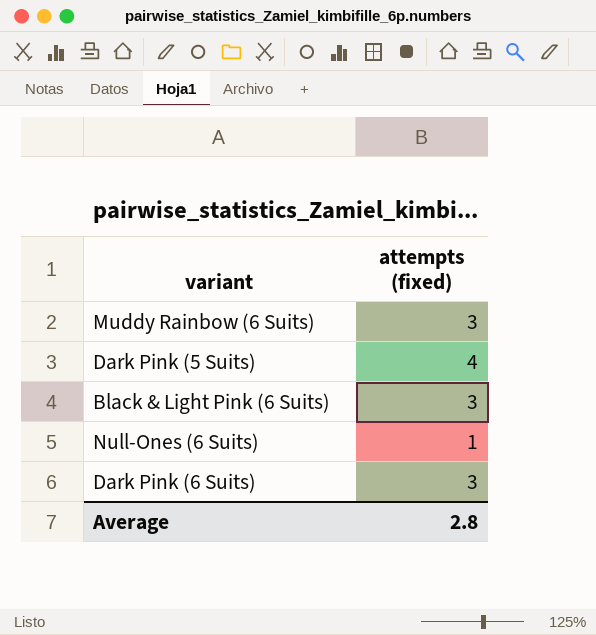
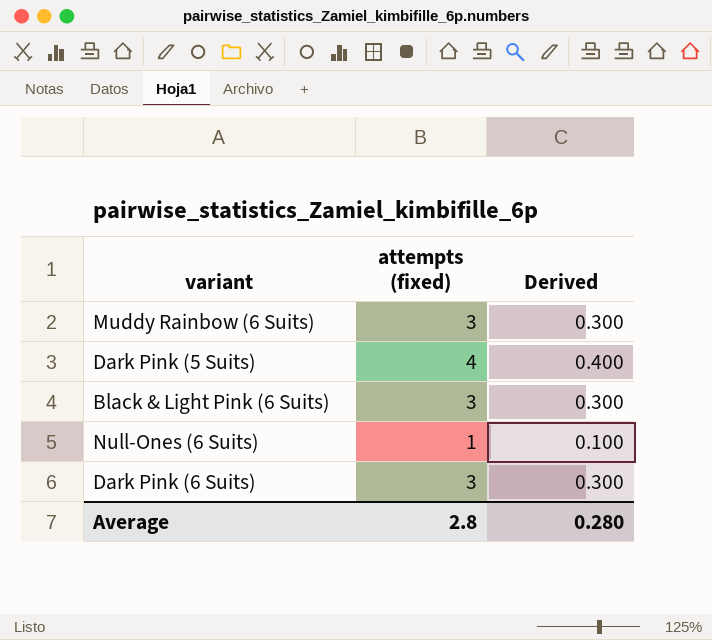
column Derived | formula: none -> [attempts (fixed)] * 0.1

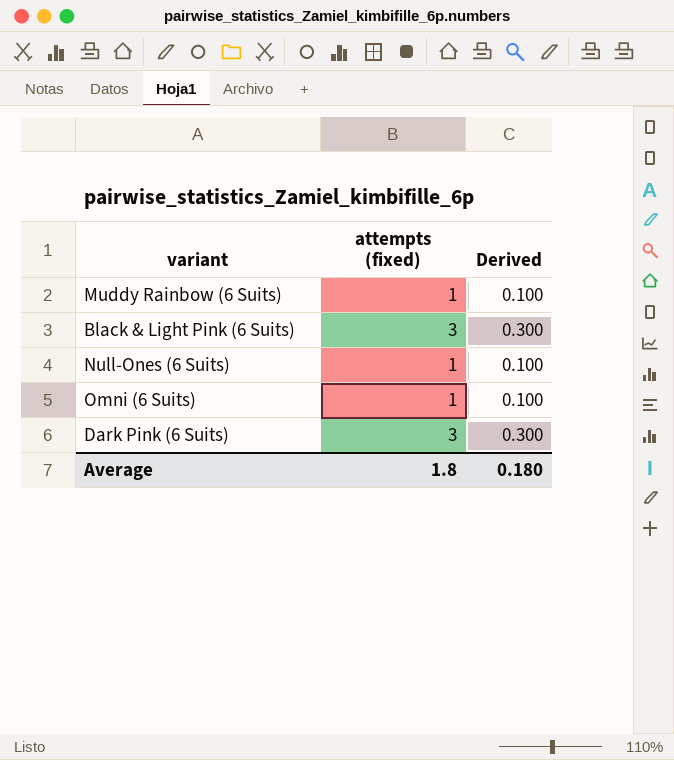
row Dark Pink (5 Suits): 4 | 0.400 -> none
Muddy Rainbow (6 Suits) | attempts (fixed): 3 -> 1
Muddy Rainbow (6 Suits) | Derived: 0.300 -> 0.100
row Omni (6 Suits): none -> 1 | 0.100
Average | attempts (fixed): 2.8 -> 1.8
Average | Derived: 0.280 -> 0.180

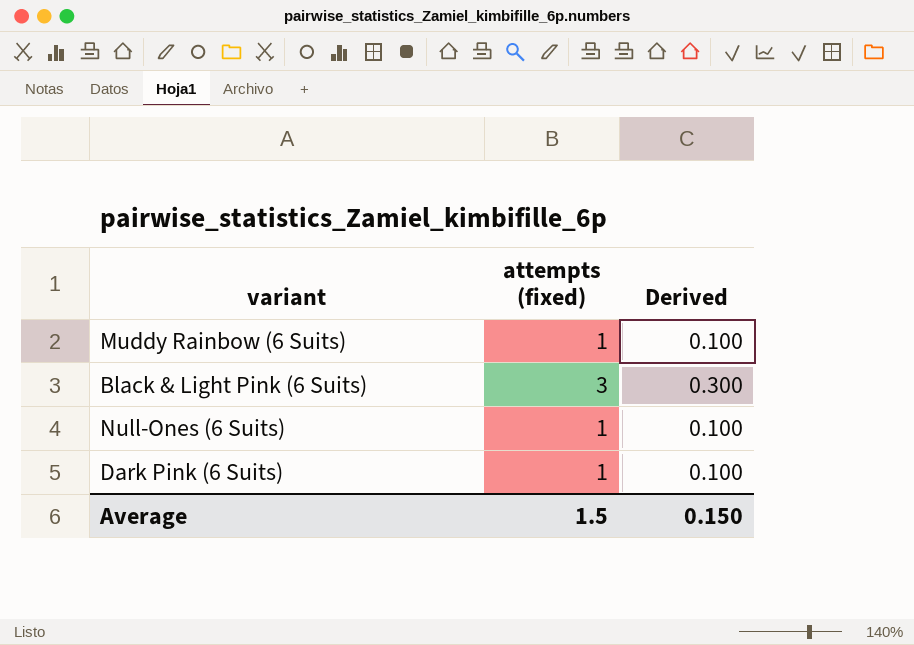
row Omni (6 Suits): 1 | 0.100 -> none
Dark Pink (6 Suits) | attempts (fixed): 3 -> 1
Dark Pink (6 Suits) | Derived: 0.300 -> 0.100
Average | attempts (fixed): 1.8 -> 1.5
Average | Derived: 0.180 -> 0.150

